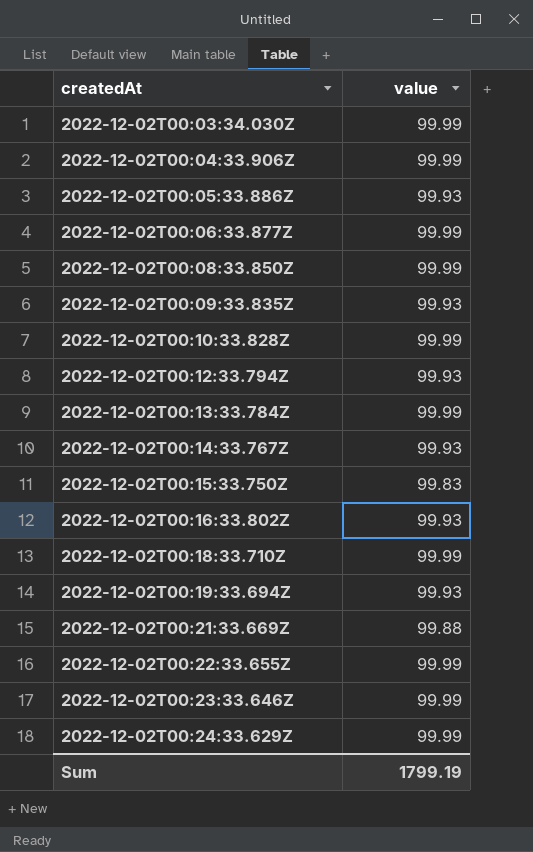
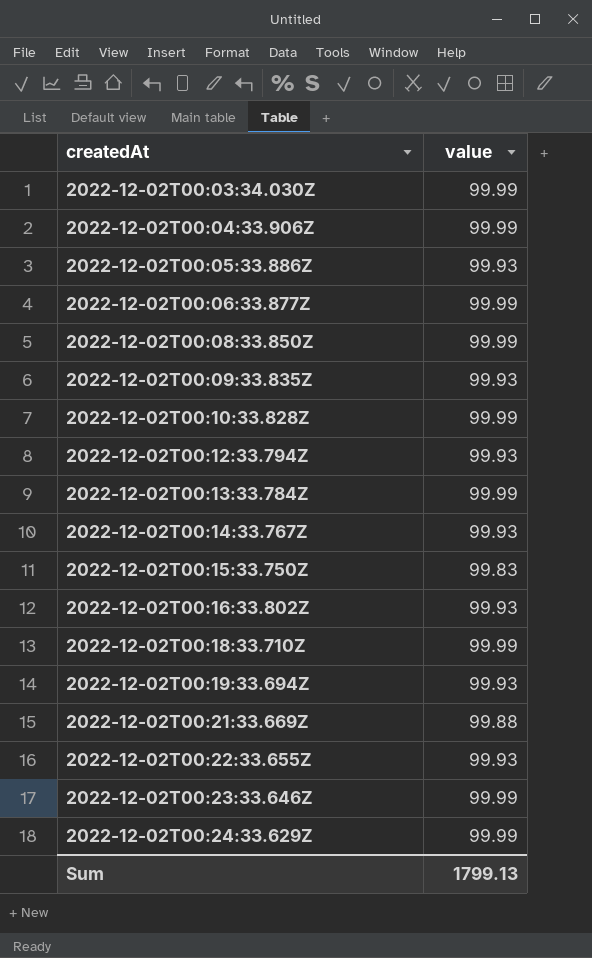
2022-12-02T00:22:33.655Z | value: 99.99 -> 99.93
Sum | value: 1799.19 -> 1799.13

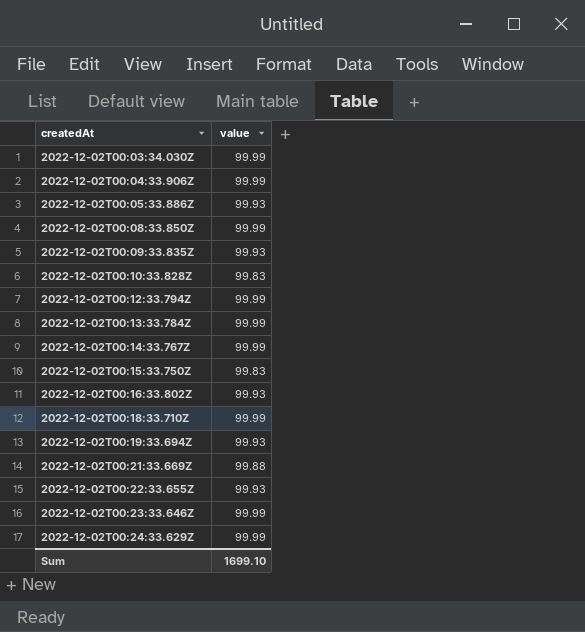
row 2022-12-02T00:06:33.877Z: 99.99 -> none
2022-12-02T00:10:33.828Z | value: 99.99 -> 99.83
2022-12-02T00:12:33.794Z | value: 99.93 -> 99.99
2022-12-02T00:14:33.767Z | value: 99.93 -> 99.99
Sum | value: 1799.13 -> 1699.10

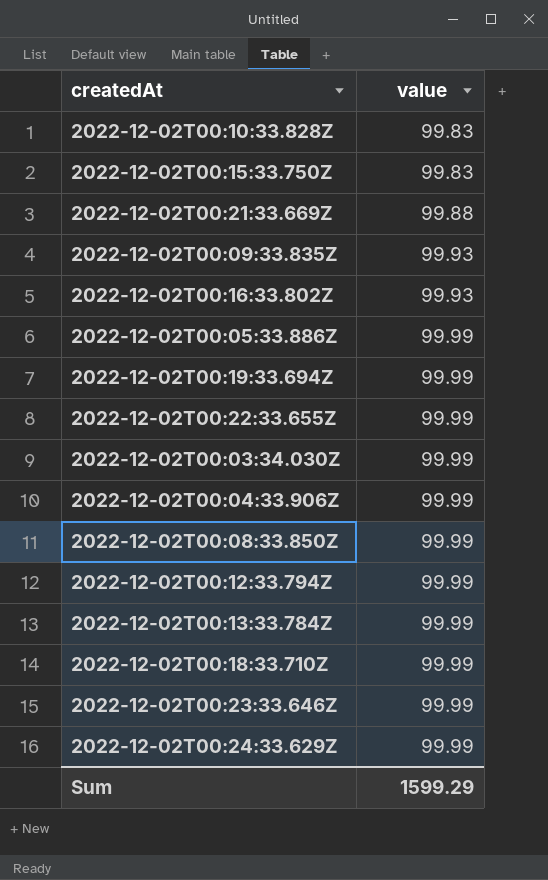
row order: createdAt ascending -> value ascending
row 2022-12-02T00:14:33.767Z: 99.99 -> none
2022-12-02T00:05:33.886Z | value: 99.93 -> 99.99
2022-12-02T00:19:33.694Z | value: 99.93 -> 99.99
2022-12-02T00:22:33.655Z | value: 99.93 -> 99.99
Sum | value: 1699.10 -> 1599.29

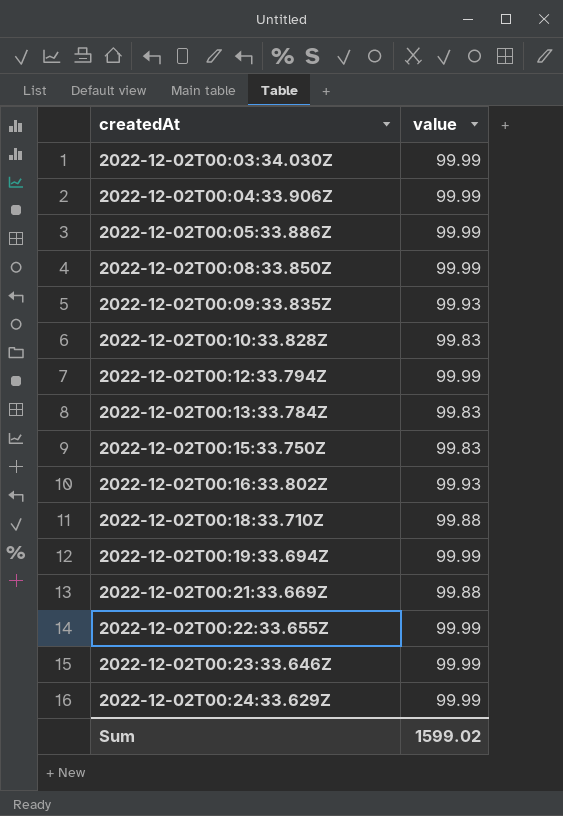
row order: value ascending -> createdAt ascending
2022-12-02T00:13:33.784Z | value: 99.99 -> 99.83
2022-12-02T00:18:33.710Z | value: 99.99 -> 99.88
Sum | value: 1599.29 -> 1599.02

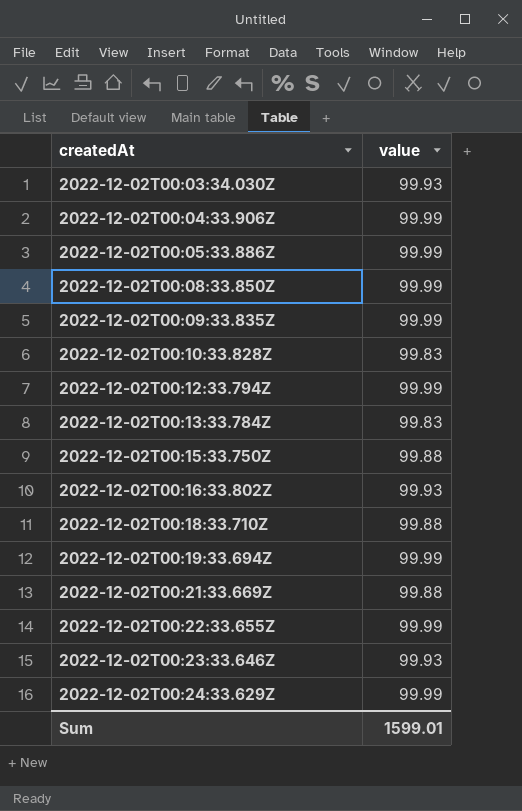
2022-12-02T00:03:34.030Z | value: 99.99 -> 99.93
2022-12-02T00:09:33.835Z | value: 99.93 -> 99.99
2022-12-02T00:15:33.750Z | value: 99.83 -> 99.88
2022-12-02T00:23:33.646Z | value: 99.99 -> 99.93
Sum | value: 1599.02 -> 1599.01

